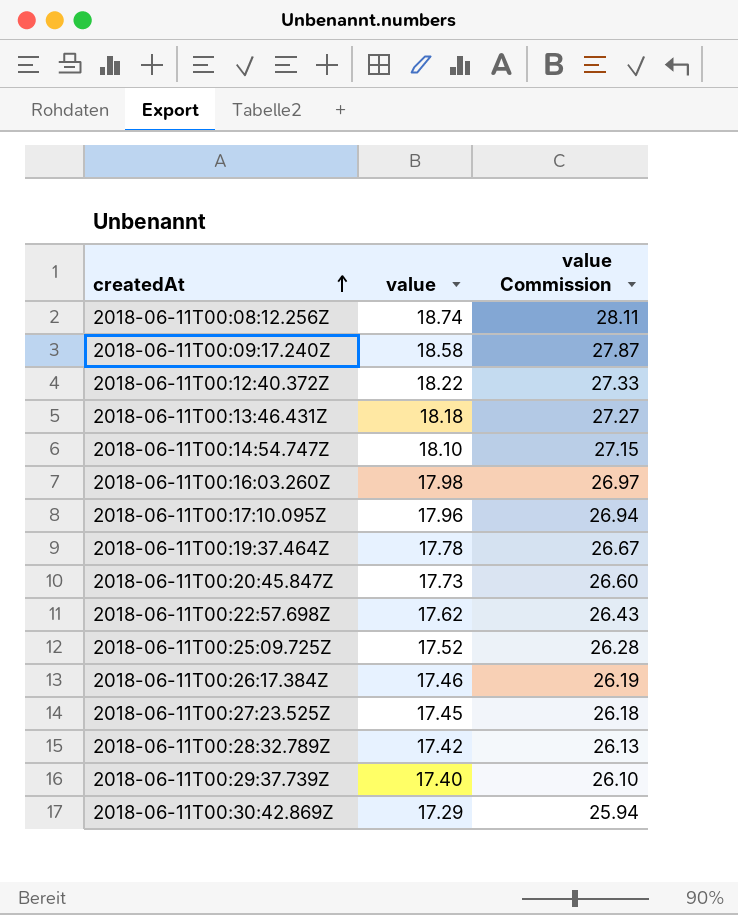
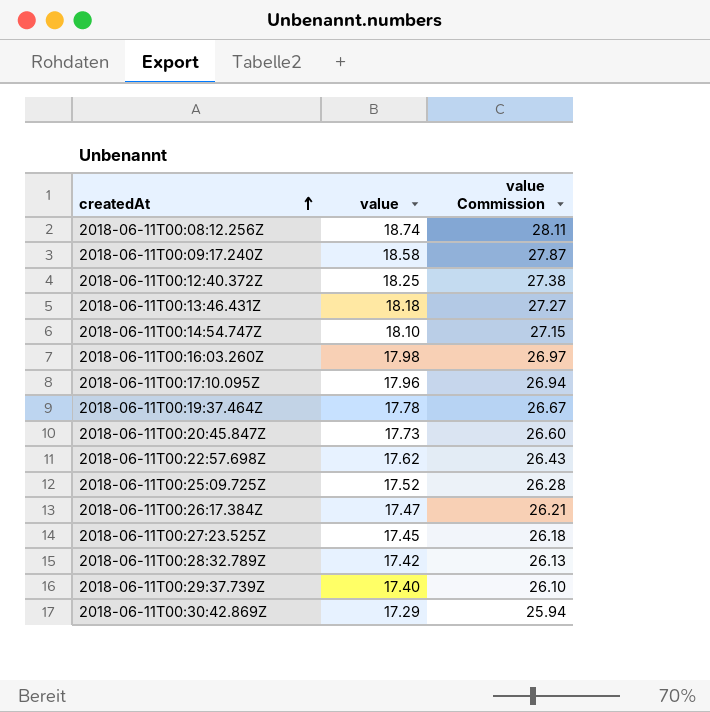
2018-06-11T00:12:40.372Z | value: 18.22 -> 18.25
2018-06-11T00:12:40.372Z | value Commission: 27.33 -> 27.38
2018-06-11T00:26:17.384Z | value: 17.46 -> 17.47
2018-06-11T00:26:17.384Z | value Commission: 26.19 -> 26.21

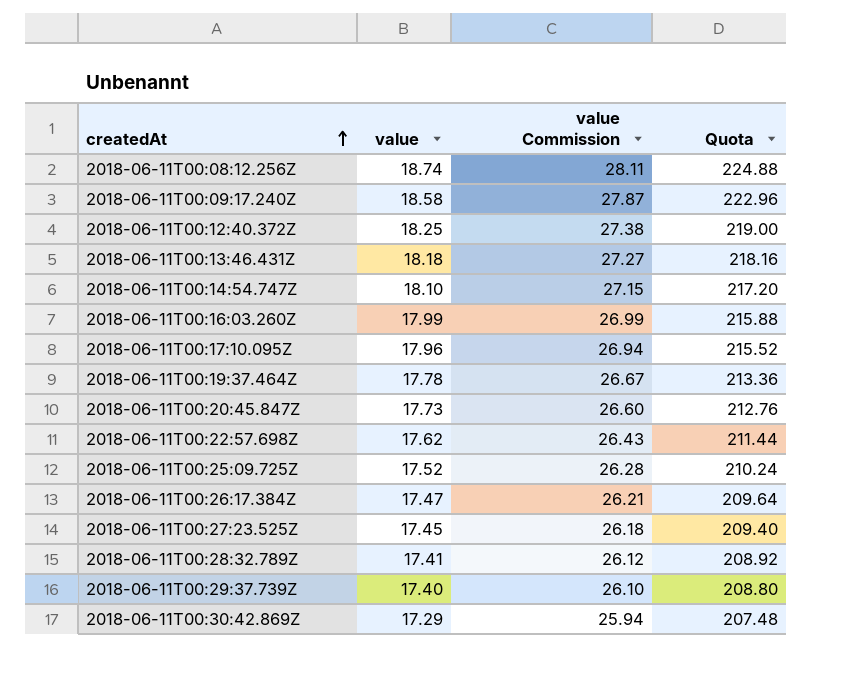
column Quota | formula: none -> [value] * 12
2018-06-11T00:16:03.260Z | value: 17.98 -> 17.99
2018-06-11T00:16:03.260Z | value Commission: 26.97 -> 26.99
2018-06-11T00:28:32.789Z | value: 17.42 -> 17.41
2018-06-11T00:28:32.789Z | value Commission: 26.13 -> 26.12

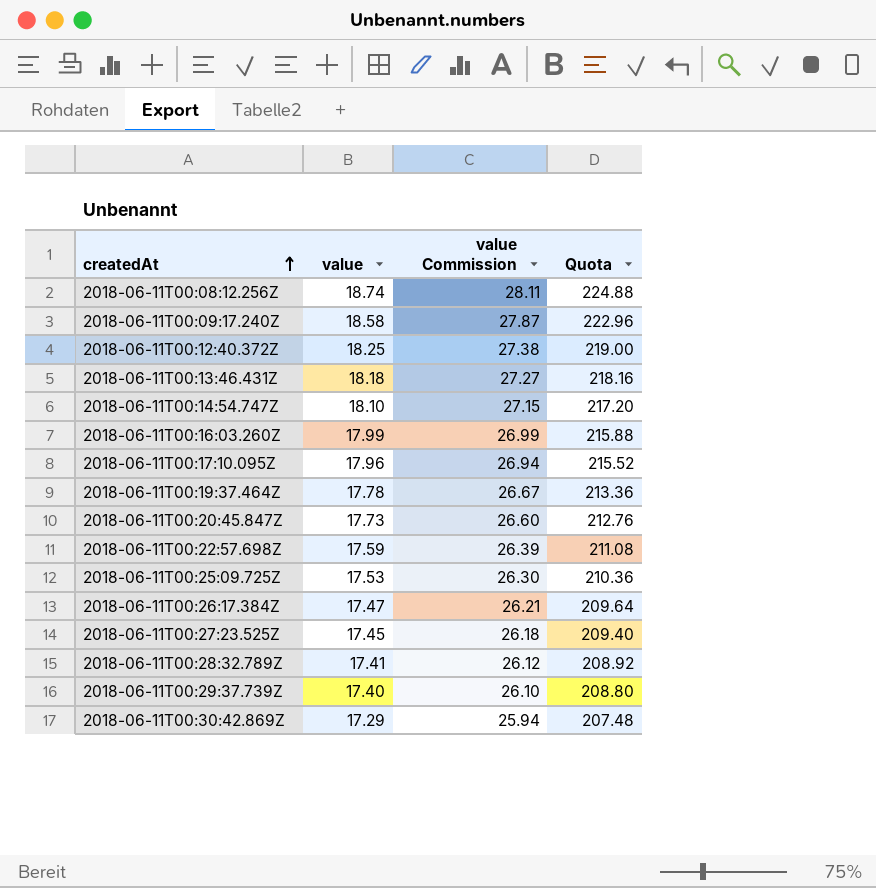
2018-06-11T00:22:57.698Z | value: 17.62 -> 17.59
2018-06-11T00:22:57.698Z | value Commission: 26.43 -> 26.39
2018-06-11T00:22:57.698Z | Quota: 211.44 -> 211.08
2018-06-11T00:25:09.725Z | value: 17.52 -> 17.53
2018-06-11T00:25:09.725Z | value Commission: 26.28 -> 26.30
2018-06-11T00:25:09.725Z | Quota: 210.24 -> 210.36

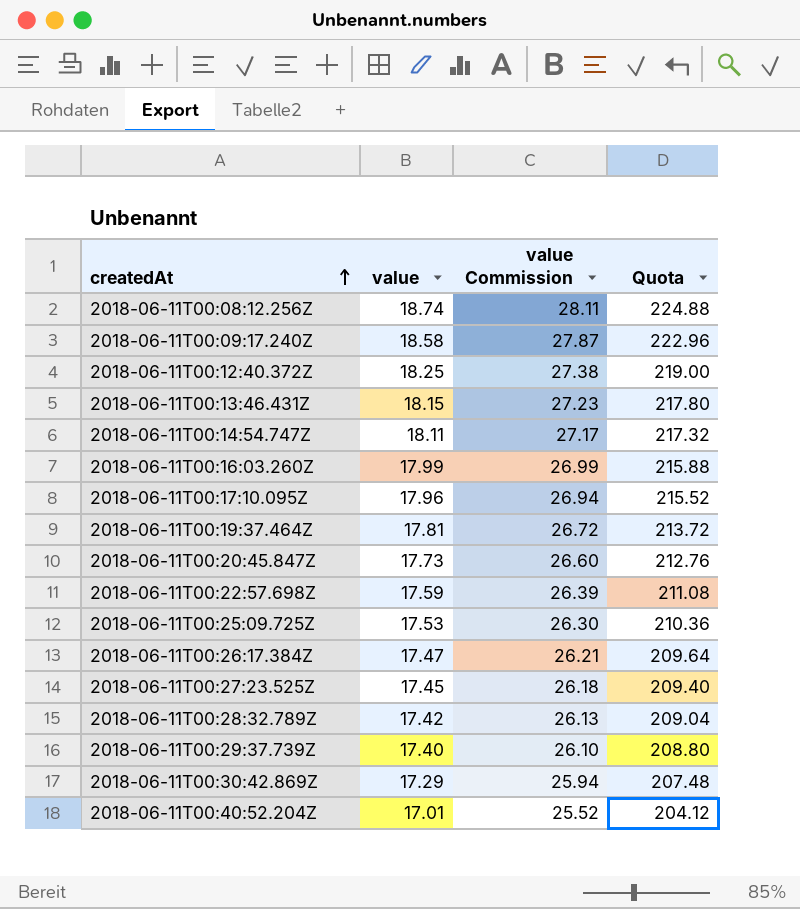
2018-06-11T00:13:46.431Z | value: 18.18 -> 18.15
2018-06-11T00:13:46.431Z | value Commission: 27.27 -> 27.23
2018-06-11T00:13:46.431Z | Quota: 218.16 -> 217.80
2018-06-11T00:14:54.747Z | value: 18.10 -> 18.11
2018-06-11T00:14:54.747Z | value Commission: 27.15 -> 27.17
2018-06-11T00:14:54.747Z | Quota: 217.20 -> 217.32
2018-06-11T00:19:37.464Z | value: 17.78 -> 17.81
2018-06-11T00:19:37.464Z | value Commission: 26.67 -> 26.72
2018-06-11T00:19:37.464Z | Quota: 213.36 -> 213.72
2018-06-11T00:28:32.789Z | value: 17.41 -> 17.42
2018-06-11T00:28:32.789Z | value Commission: 26.12 -> 26.13
2018-06-11T00:28:32.789Z | Quota: 208.92 -> 209.04
row 2018-06-11T00:40:52.204Z: none -> 17.01 | 25.52 | 204.12

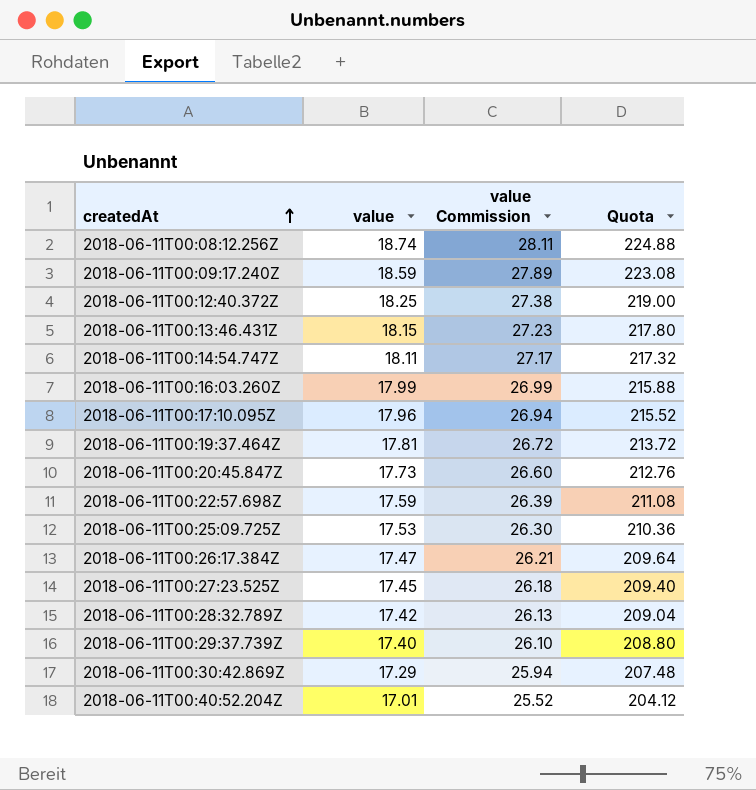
2018-06-11T00:09:17.240Z | value: 18.58 -> 18.59
2018-06-11T00:09:17.240Z | value Commission: 27.87 -> 27.89
2018-06-11T00:09:17.240Z | Quota: 222.96 -> 223.08

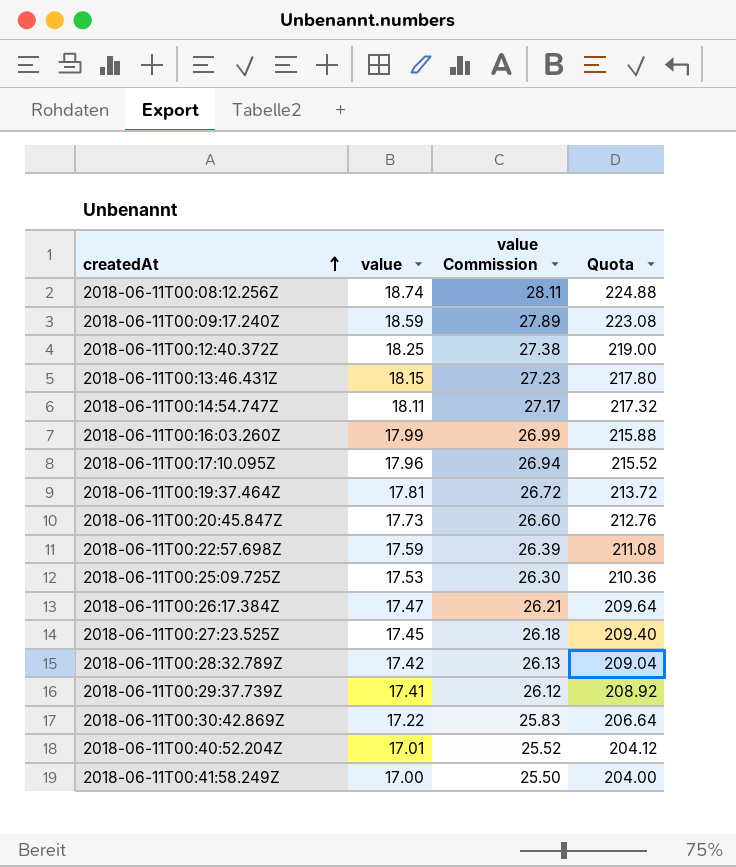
2018-06-11T00:29:37.739Z | value: 17.40 -> 17.41
2018-06-11T00:29:37.739Z | value Commission: 26.10 -> 26.12
2018-06-11T00:29:37.739Z | Quota: 208.80 -> 208.92
2018-06-11T00:30:42.869Z | value: 17.29 -> 17.22
2018-06-11T00:30:42.869Z | value Commission: 25.94 -> 25.83
2018-06-11T00:30:42.869Z | Quota: 207.48 -> 206.64
row 2018-06-11T00:41:58.249Z: none -> 17.00 | 25.50 | 204.00

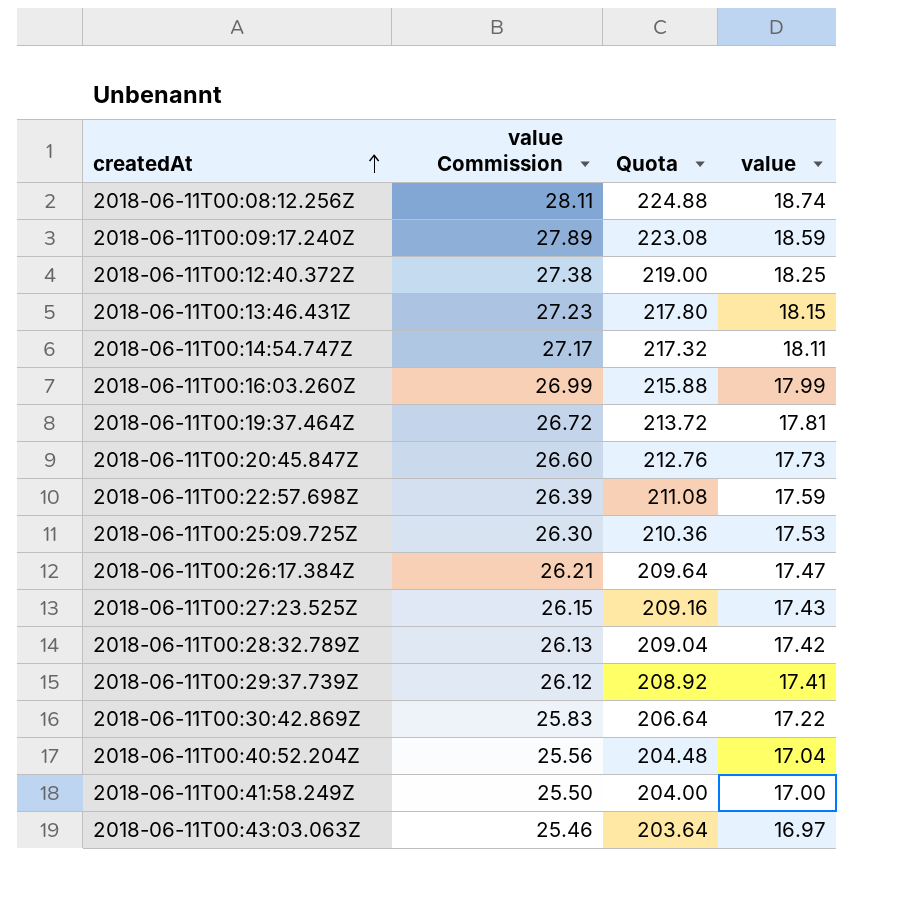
column value | position: 2 -> 4
row 2018-06-11T00:17:10.095Z: 17.96 | 26.94 | 215.52 -> none
2018-06-11T00:27:23.525Z | value Commission: 26.18 -> 26.15
2018-06-11T00:27:23.525Z | Quota: 209.40 -> 209.16
2018-06-11T00:27:23.525Z | value: 17.45 -> 17.43
2018-06-11T00:40:52.204Z | value Commission: 25.52 -> 25.56
2018-06-11T00:40:52.204Z | Quota: 204.12 -> 204.48
2018-06-11T00:40:52.204Z | value: 17.01 -> 17.04
row 2018-06-11T00:43:03.063Z: none -> 25.46 | 203.64 | 16.97

